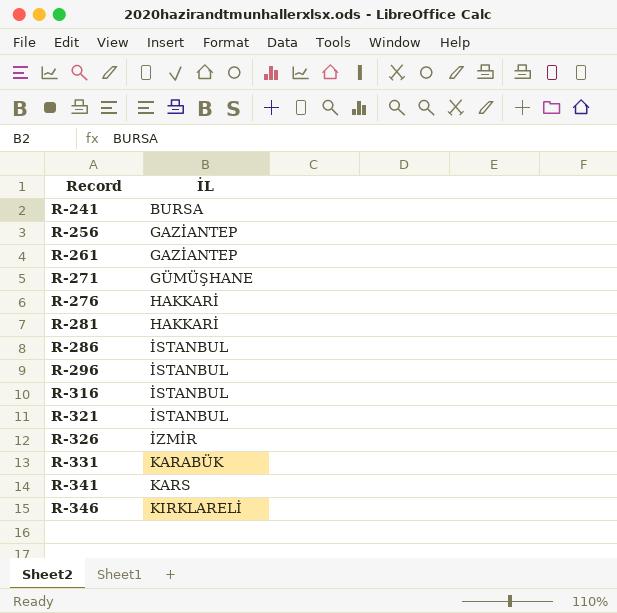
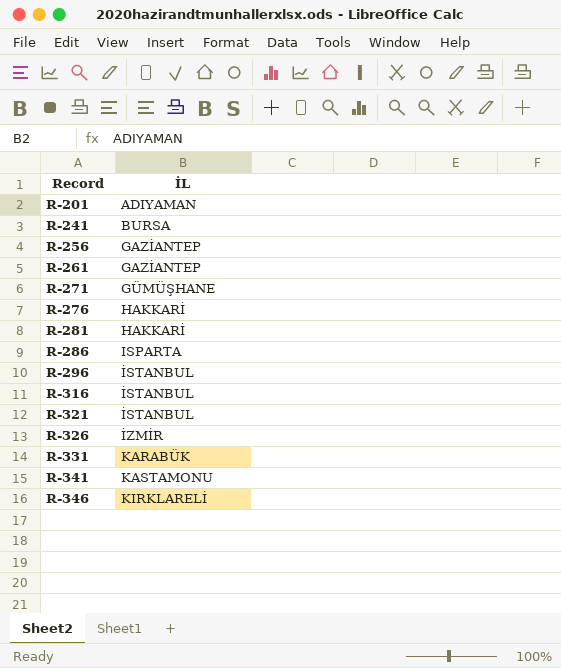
row R-201: none -> ADIYAMAN
R-286 | İL: İSTANBUL -> ISPARTA
R-341 | İL: KARS -> KASTAMONU

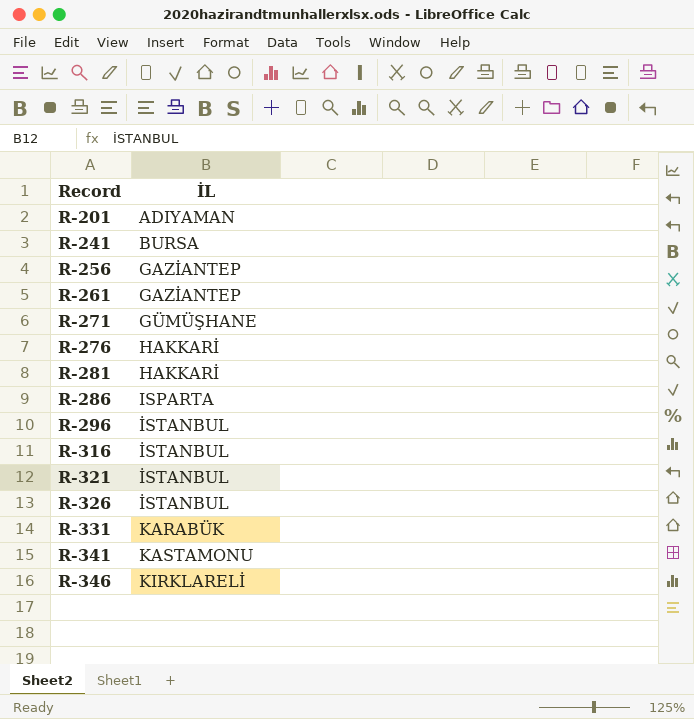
R-326 | İL: İZMİR -> İSTANBUL

